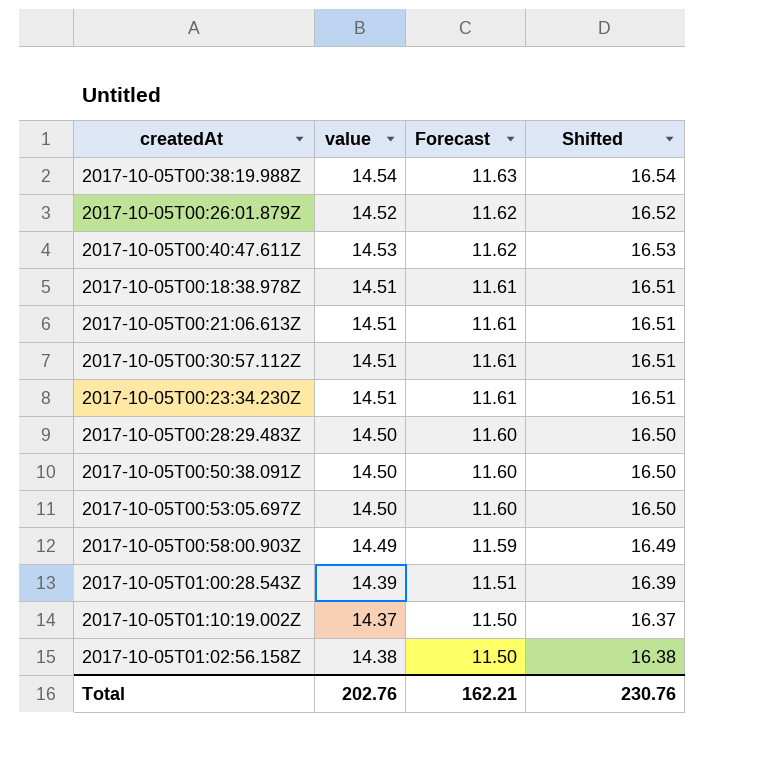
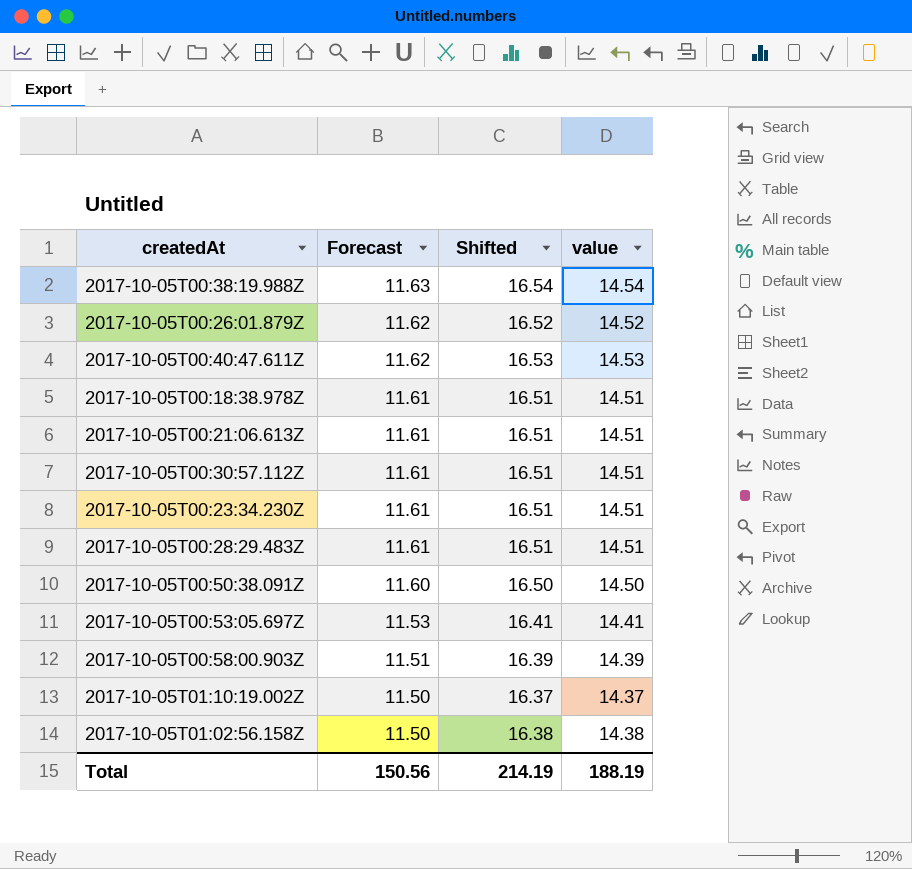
column value | position: 2 -> 4
row 2017-10-05T01:00:28.543Z: 14.39 | 11.51 | 16.39 -> none
2017-10-05T00:28:29.483Z | Forecast: 11.60 -> 11.61
2017-10-05T00:28:29.483Z | Shifted: 16.50 -> 16.51
2017-10-05T00:28:29.483Z | value: 14.50 -> 14.51
2017-10-05T00:53:05.697Z | Forecast: 11.60 -> 11.53
2017-10-05T00:53:05.697Z | Shifted: 16.50 -> 16.41
2017-10-05T00:53:05.697Z | value: 14.50 -> 14.41
2017-10-05T00:58:00.903Z | Forecast: 11.59 -> 11.51
2017-10-05T00:58:00.903Z | Shifted: 16.49 -> 16.39
2017-10-05T00:58:00.903Z | value: 14.49 -> 14.39
Total | Forecast: 162.21 -> 150.56
Total | Shifted: 230.76 -> 214.19
Total | value: 202.76 -> 188.19

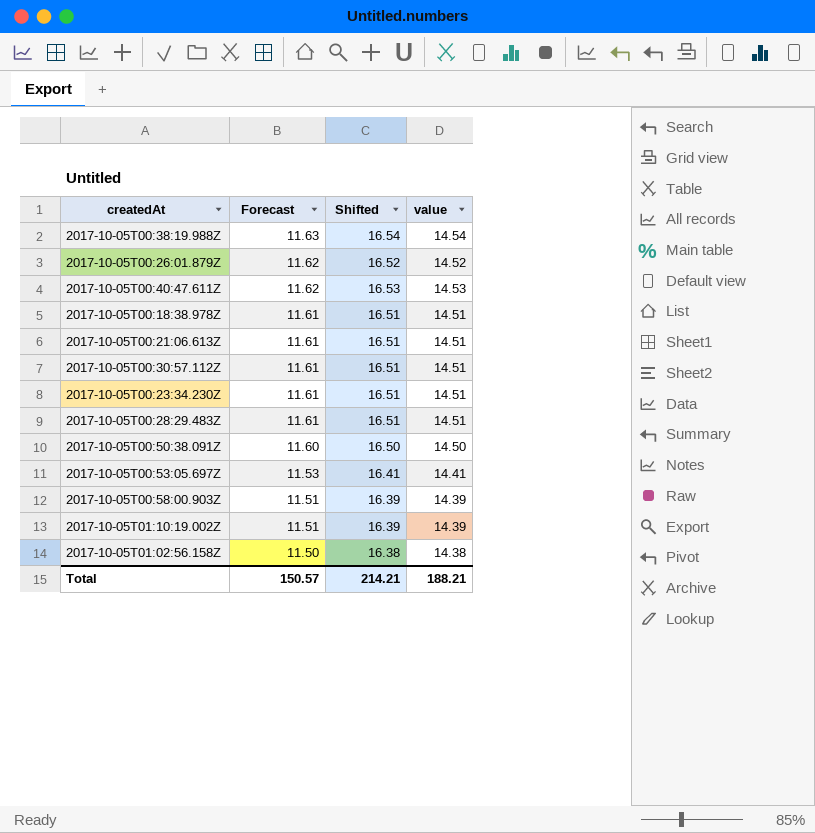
2017-10-05T01:10:19.002Z | Forecast: 11.50 -> 11.51
2017-10-05T01:10:19.002Z | Shifted: 16.37 -> 16.39
2017-10-05T01:10:19.002Z | value: 14.37 -> 14.39
Total | Forecast: 150.56 -> 150.57
Total | Shifted: 214.19 -> 214.21
Total | value: 188.19 -> 188.21

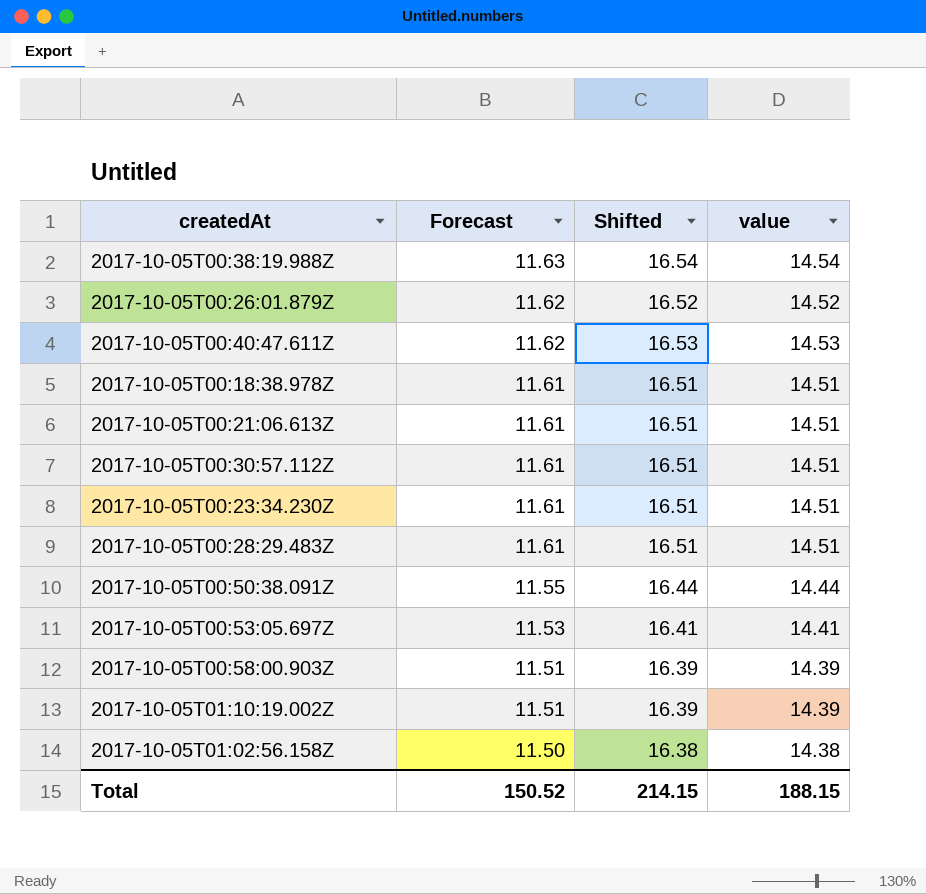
2017-10-05T00:50:38.091Z | Forecast: 11.60 -> 11.55
2017-10-05T00:50:38.091Z | Shifted: 16.50 -> 16.44
2017-10-05T00:50:38.091Z | value: 14.50 -> 14.44
Total | Forecast: 150.57 -> 150.52
Total | Shifted: 214.21 -> 214.15
Total | value: 188.21 -> 188.15

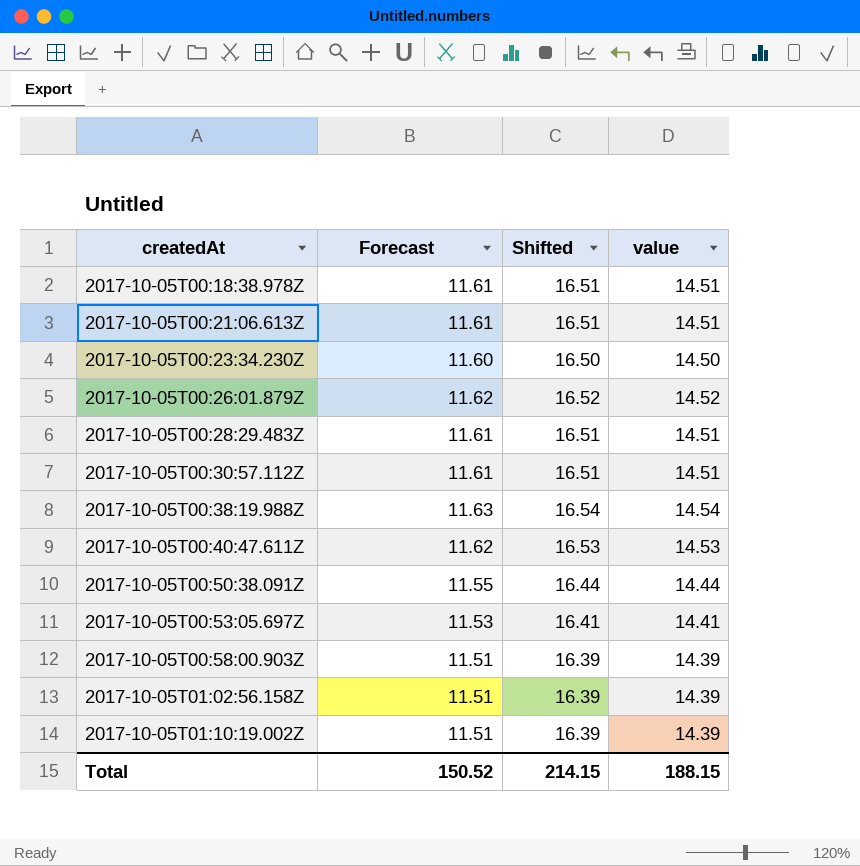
row order: Forecast descending -> createdAt ascending
2017-10-05T00:23:34.230Z | Forecast: 11.61 -> 11.60
2017-10-05T00:23:34.230Z | Shifted: 16.51 -> 16.50
2017-10-05T00:23:34.230Z | value: 14.51 -> 14.50
2017-10-05T01:02:56.158Z | Forecast: 11.50 -> 11.51
2017-10-05T01:02:56.158Z | Shifted: 16.38 -> 16.39
2017-10-05T01:02:56.158Z | value: 14.38 -> 14.39

